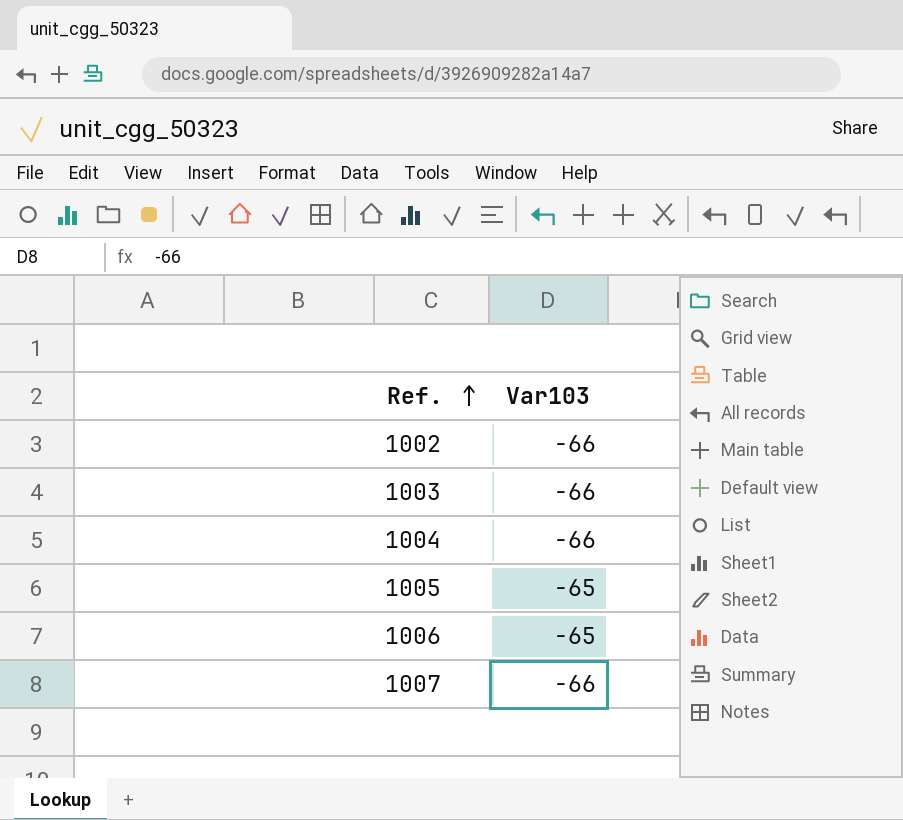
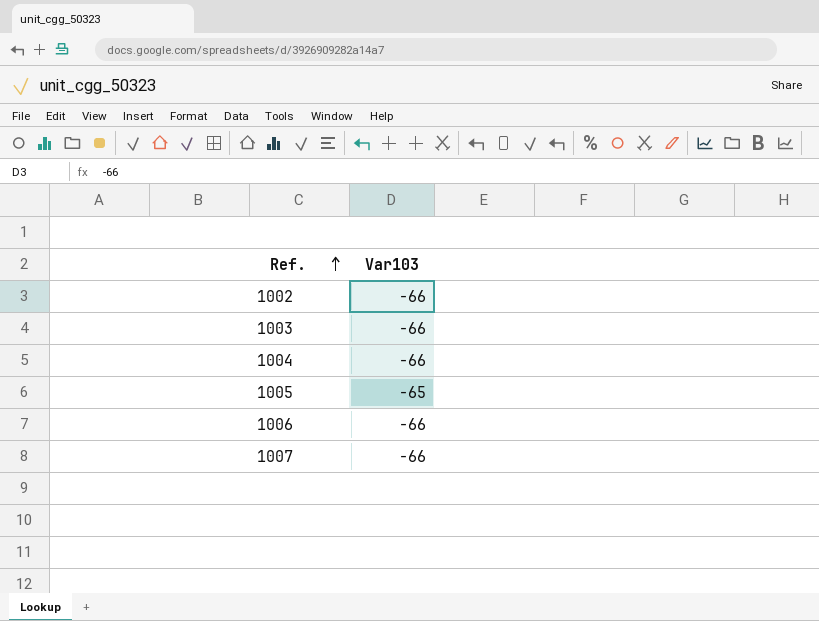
1006 | Var103: -65 -> -66

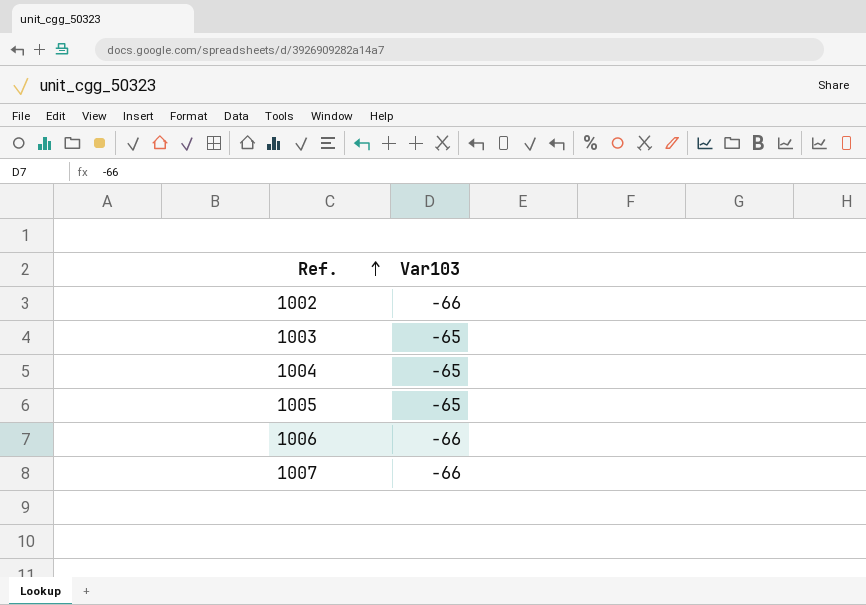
1003 | Var103: -66 -> -65
1004 | Var103: -66 -> -65

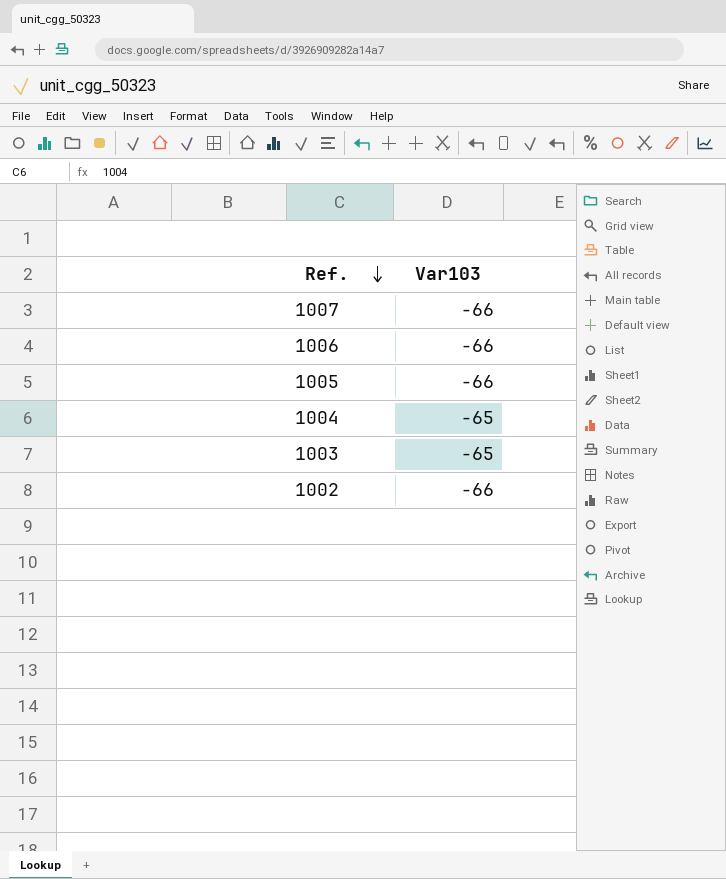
row order: Ref. ascending -> Ref. descending
1005 | Var103: -65 -> -66

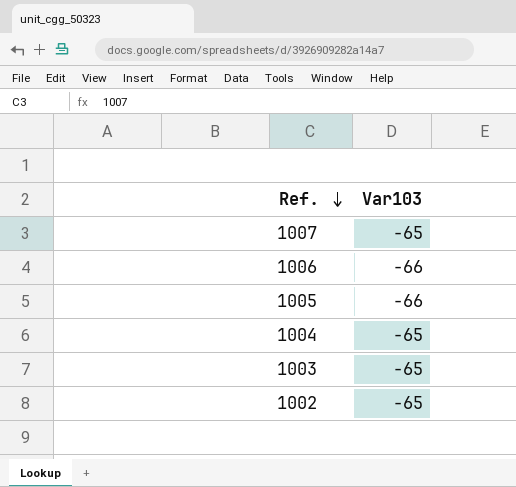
1007 | Var103: -66 -> -65
1002 | Var103: -66 -> -65

